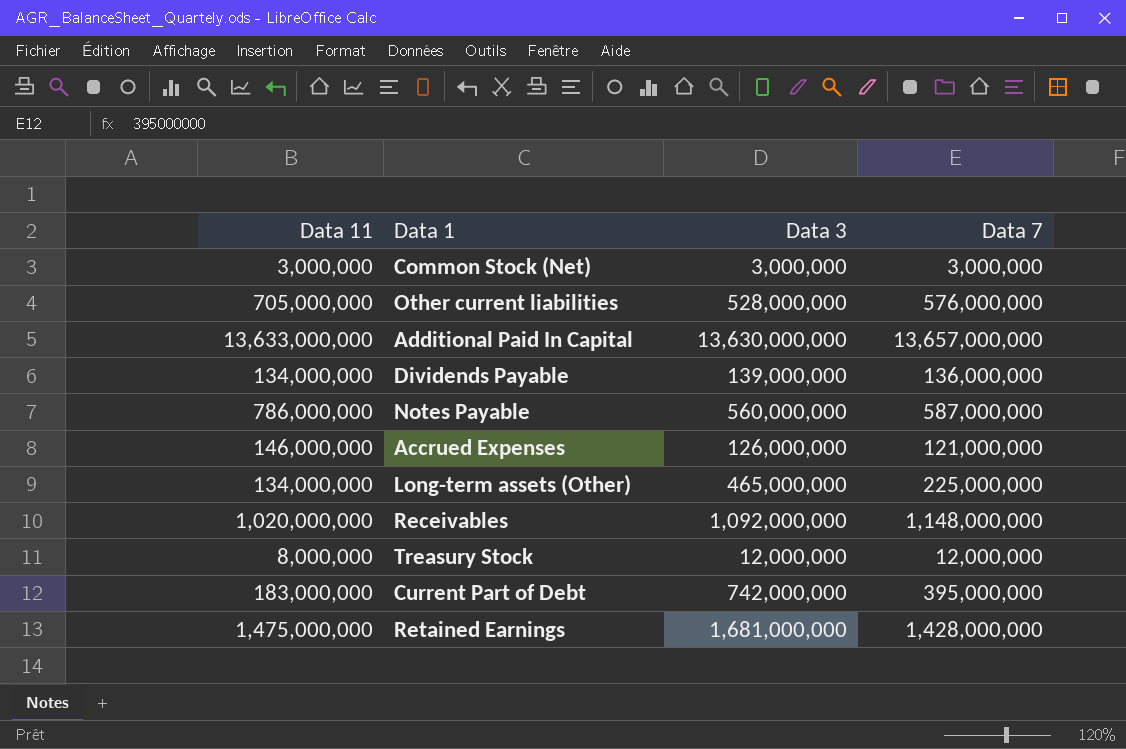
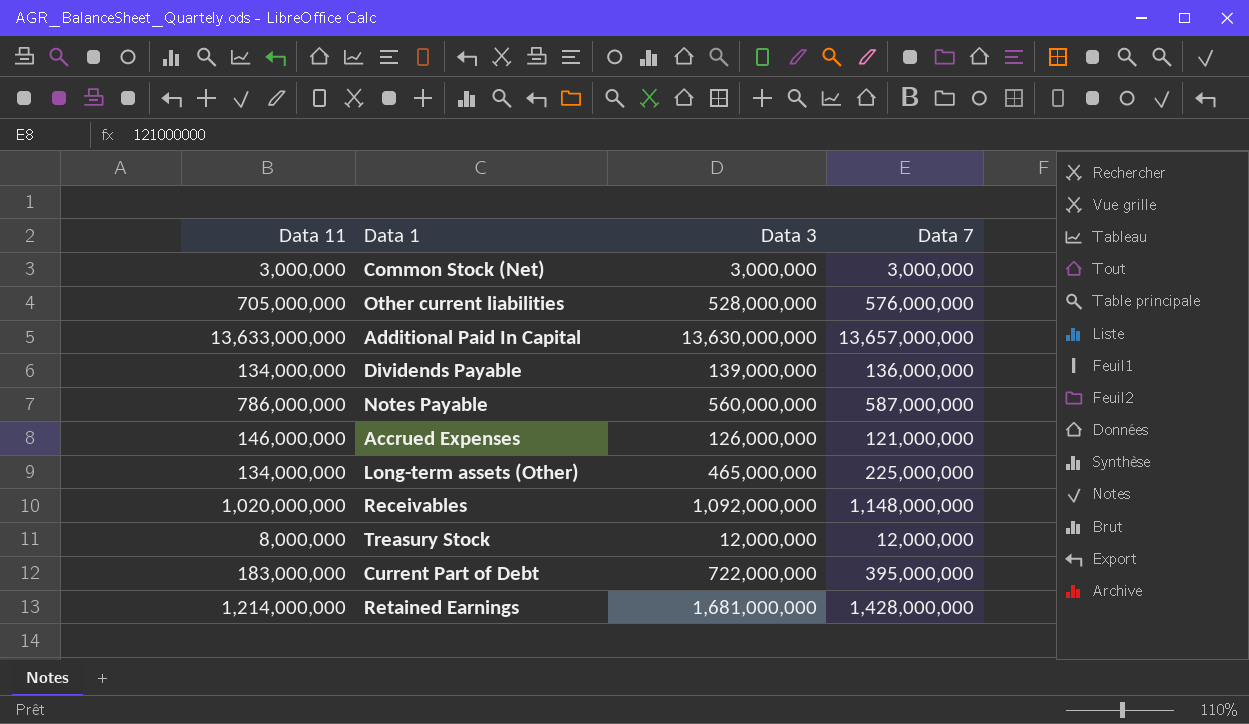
Current Part of Debt | Data 3: 742,000,000 -> 722,000,000
Retained Earnings | Data 11: 1,475,000,000 -> 1,214,000,000

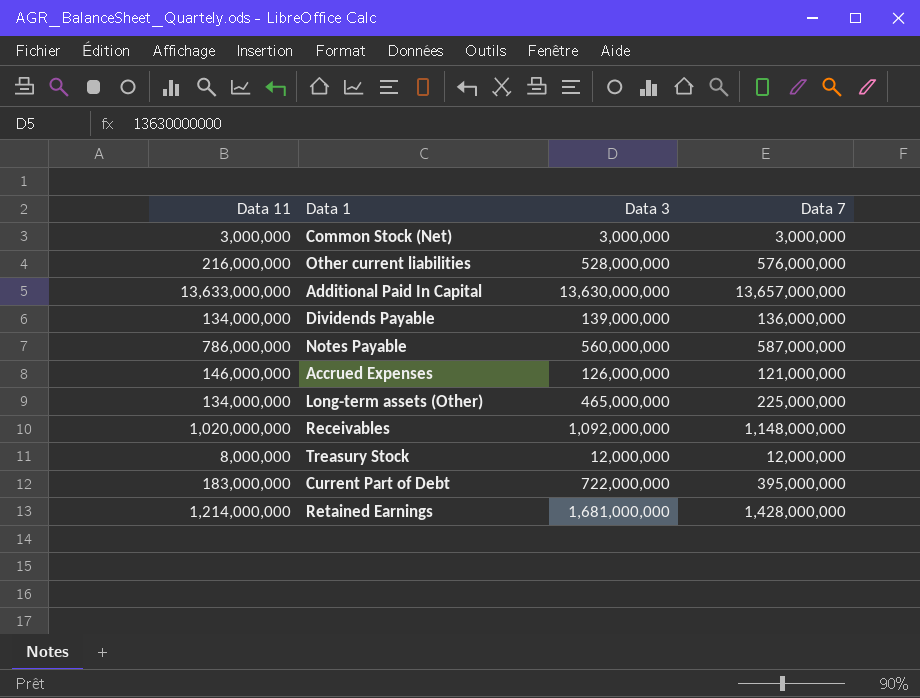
Other current liabilities | Data 11: 705,000,000 -> 216,000,000

